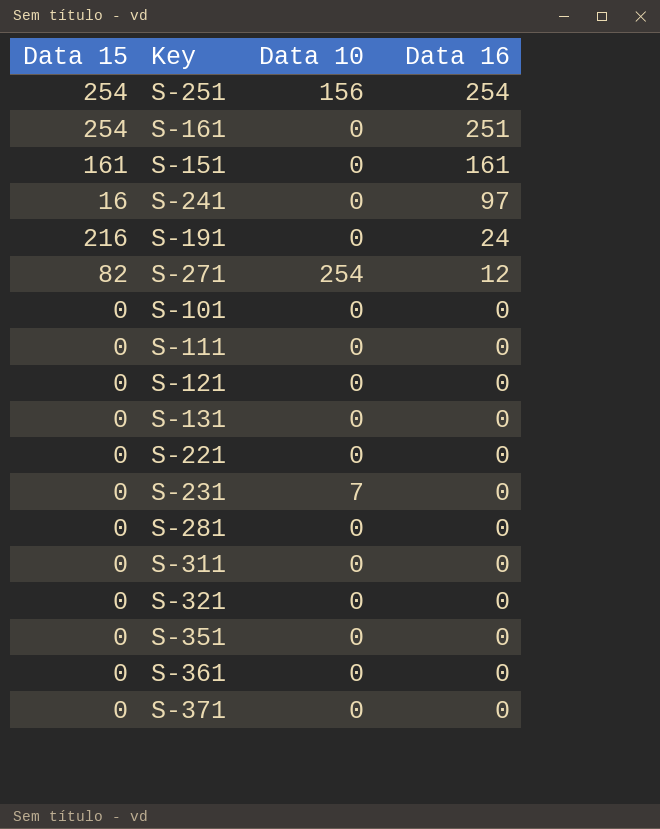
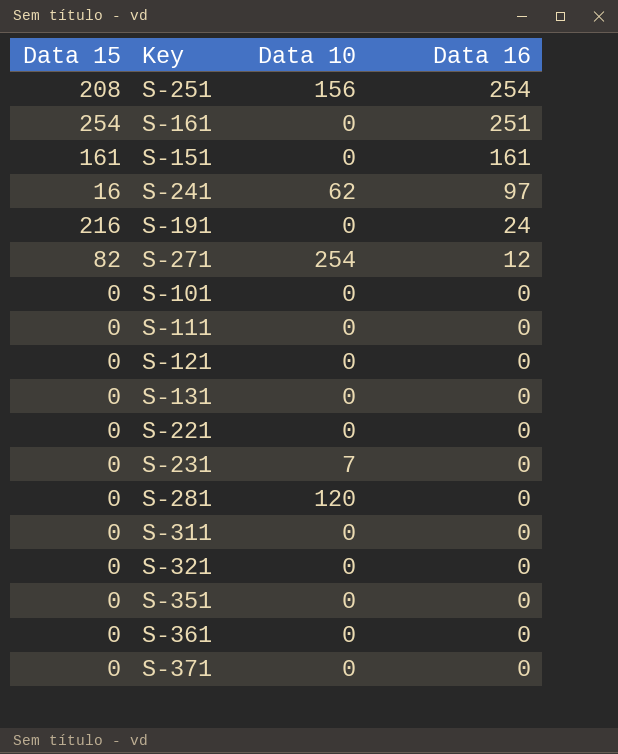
S-251 | Data 15: 254 -> 208
S-241 | Data 10: 0 -> 62
S-281 | Data 10: 0 -> 120

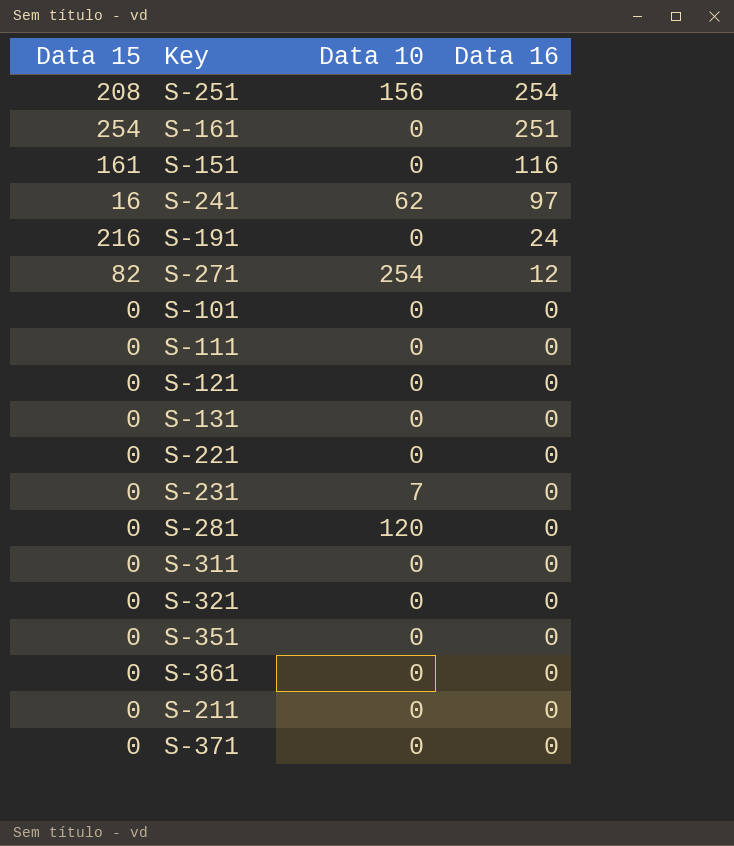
S-151 | Data 16: 161 -> 116
row S-211: none -> 0 | 0 | 0

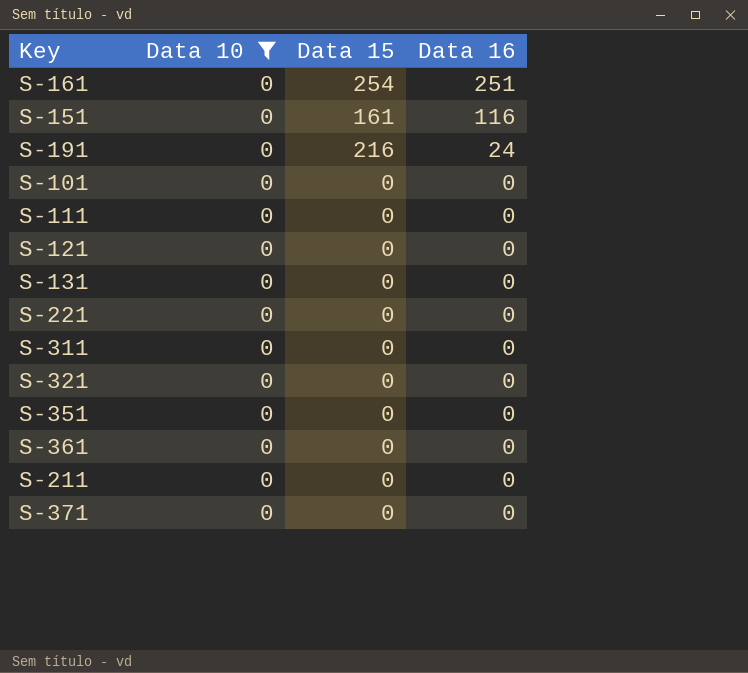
filter: none -> Data 10 = 0
column Data 15 | position: 1 -> 3

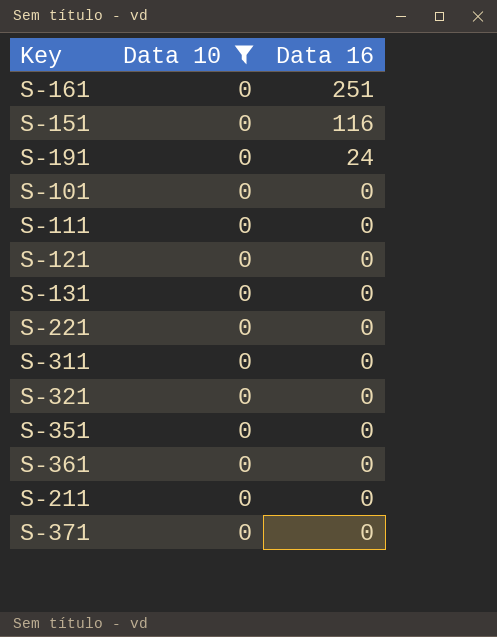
column Data 15 | position: 3 -> none

